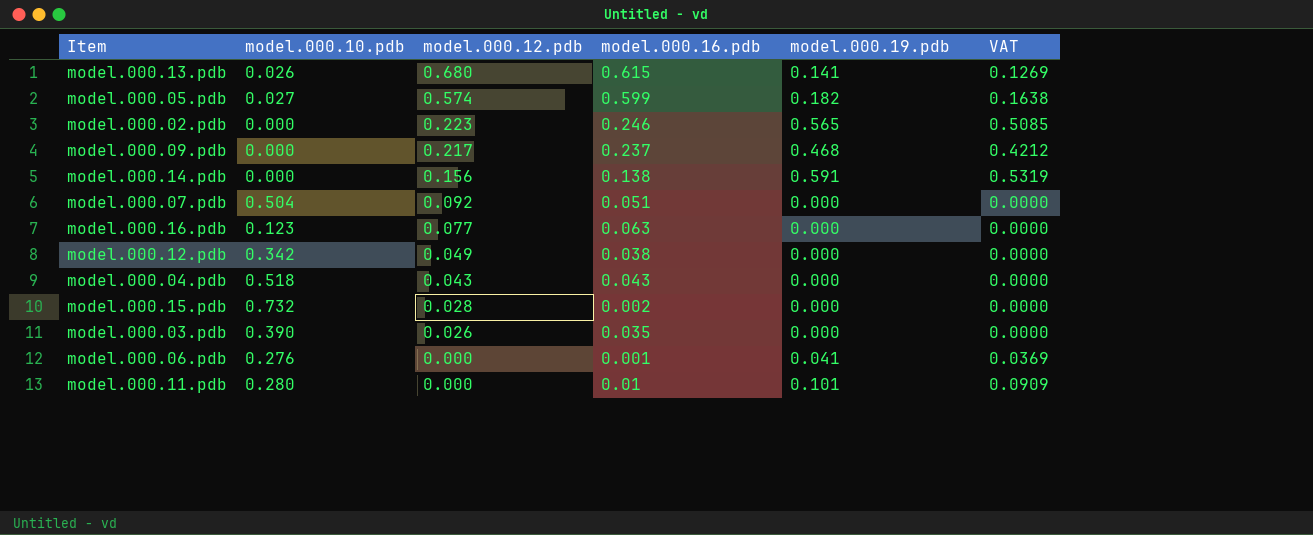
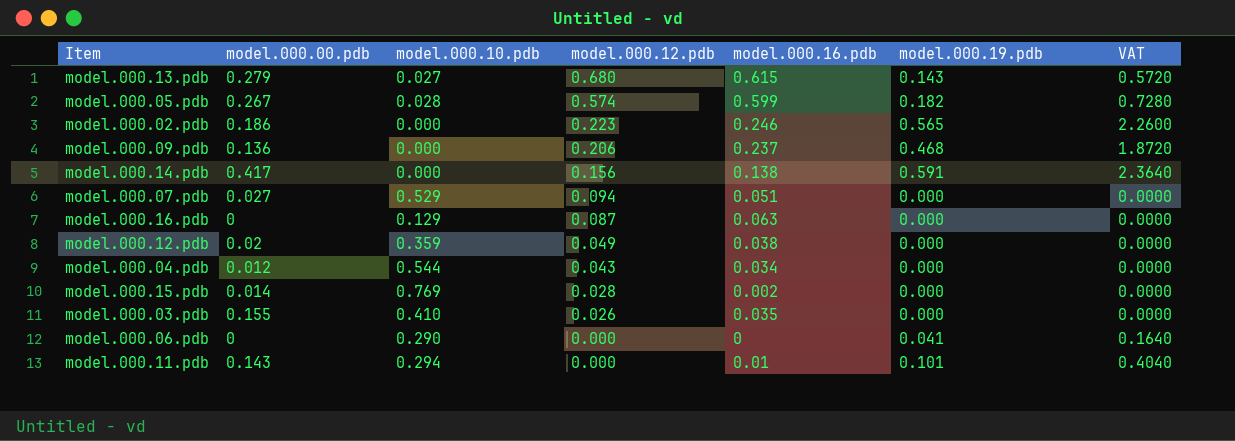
column model.000.00.pdb | position: none -> 2
column VAT | formula: [model.000.19.pdb] * 0.9 -> [model.000.19.pdb] * 4
model.000.13.pdb | model.000.10.pdb: 0.026 -> 0.027
model.000.13.pdb | model.000.19.pdb: 0.141 -> 0.143
model.000.05.pdb | model.000.10.pdb: 0.027 -> 0.028
model.000.09.pdb | model.000.12.pdb: 0.217 -> 0.206
model.000.07.pdb | model.000.10.pdb: 0.504 -> 0.529
model.000.07.pdb | model.000.12.pdb: 0.092 -> 0.094
model.000.16.pdb | model.000.10.pdb: 0.123 -> 0.129
model.000.16.pdb | model.000.12.pdb: 0.077 -> 0.087
model.000.12.pdb | model.000.10.pdb: 0.342 -> 0.359
model.000.04.pdb | model.000.10.pdb: 0.518 -> 0.544
model.000.04.pdb | model.000.16.pdb: 0.043 -> 0.034
model.000.15.pdb | model.000.10.pdb: 0.732 -> 0.769
model.000.03.pdb | model.000.10.pdb: 0.390 -> 0.410
model.000.06.pdb | model.000.10.pdb: 0.276 -> 0.290
model.000.06.pdb | model.000.16.pdb: 0.001 -> 0
model.000.11.pdb | model.000.10.pdb: 0.280 -> 0.294

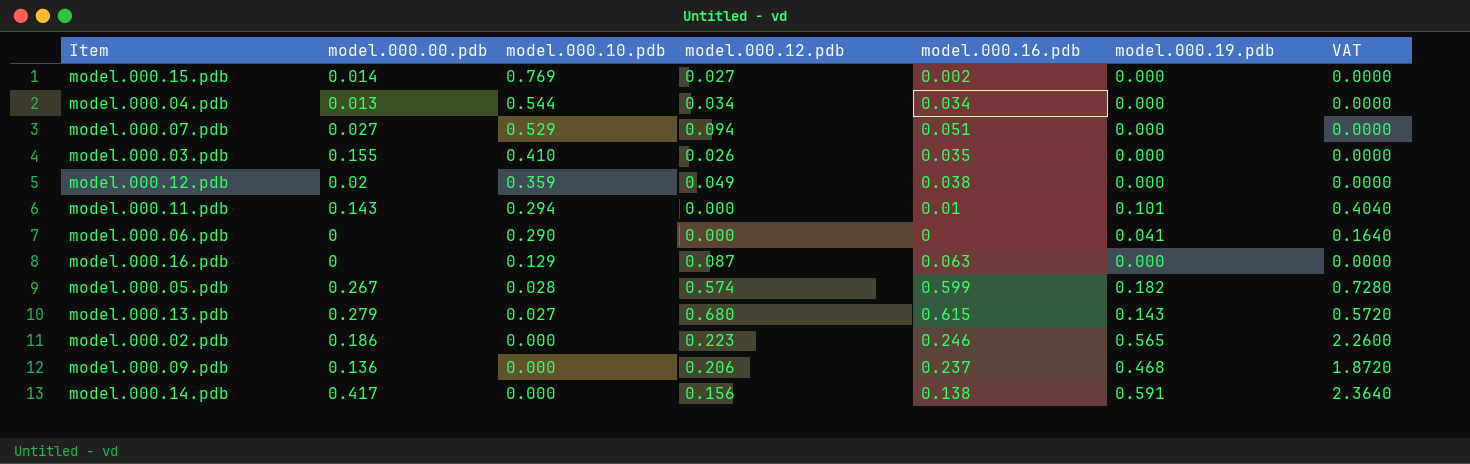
row order: model.000.12.pdb descending -> model.000.10.pdb descending
model.000.15.pdb | model.000.12.pdb: 0.028 -> 0.027
model.000.04.pdb | model.000.00.pdb: 0.012 -> 0.013
model.000.04.pdb | model.000.12.pdb: 0.043 -> 0.034

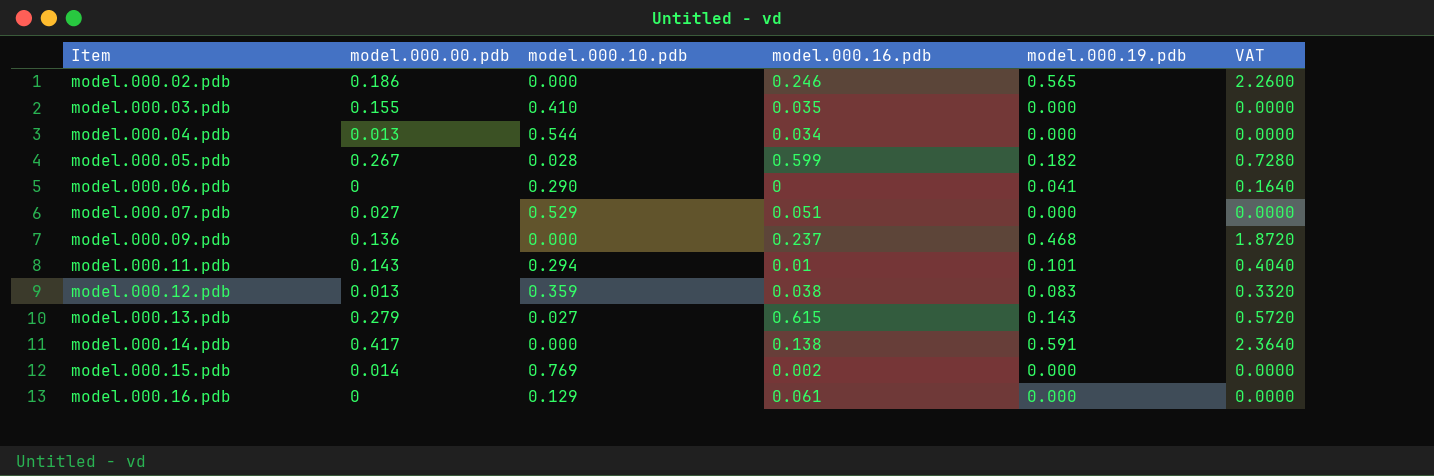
row order: model.000.10.pdb descending -> Item ascending
column model.000.12.pdb | position: 4 -> none
model.000.12.pdb | model.000.00.pdb: 0.02 -> 0.013
model.000.12.pdb | model.000.19.pdb: 0.000 -> 0.083
model.000.12.pdb | VAT: 0.0000 -> 0.3320
model.000.16.pdb | model.000.16.pdb: 0.063 -> 0.061

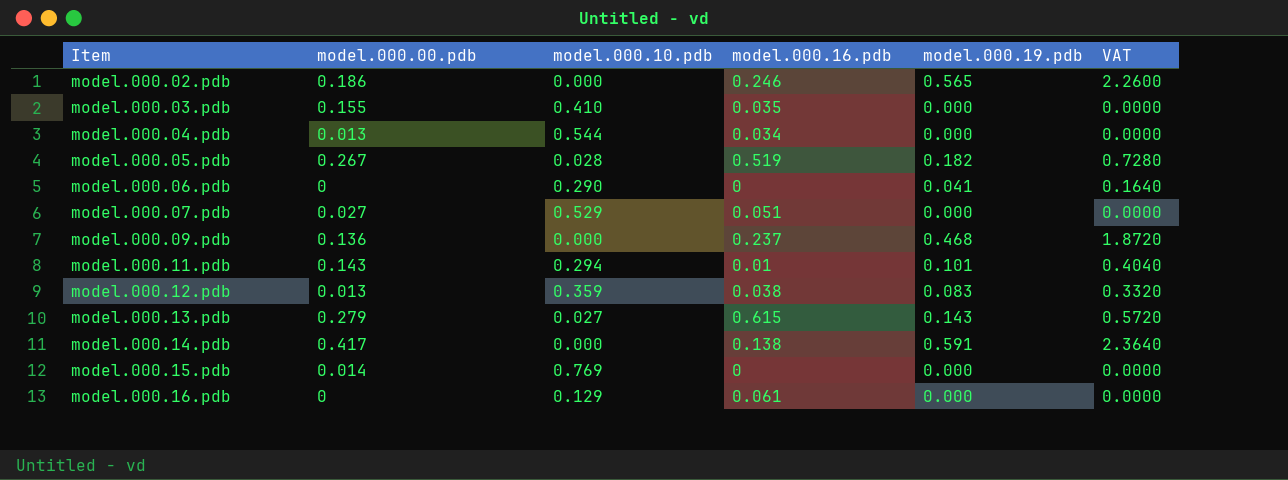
model.000.05.pdb | model.000.16.pdb: 0.599 -> 0.519
model.000.15.pdb | model.000.16.pdb: 0.002 -> 0

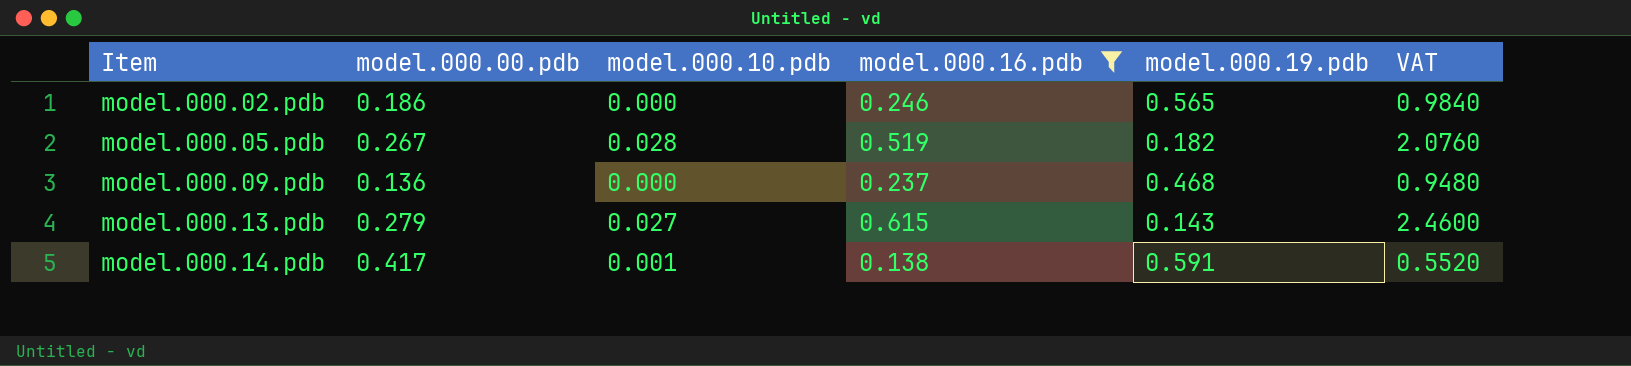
filter: none -> model.000.16.pdb >= 0.138
column VAT | formula: [model.000.19.pdb] * 4 -> [model.000.16.pdb] * 4
model.000.14.pdb | model.000.10.pdb: 0.000 -> 0.001

